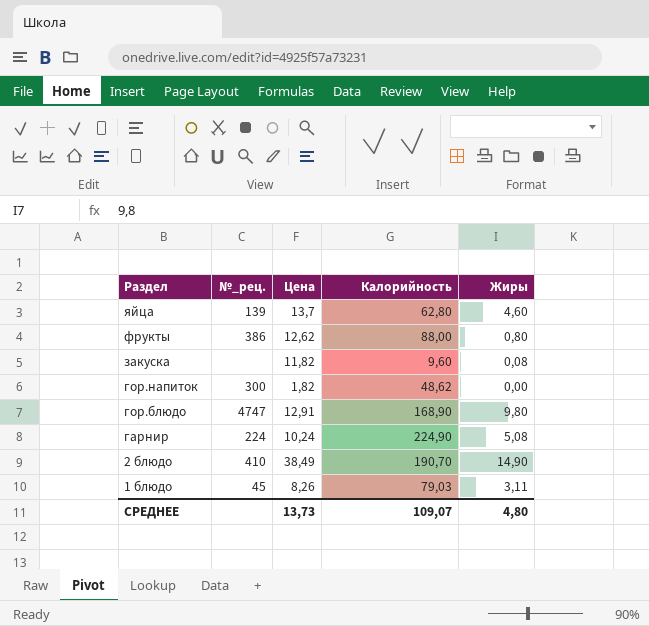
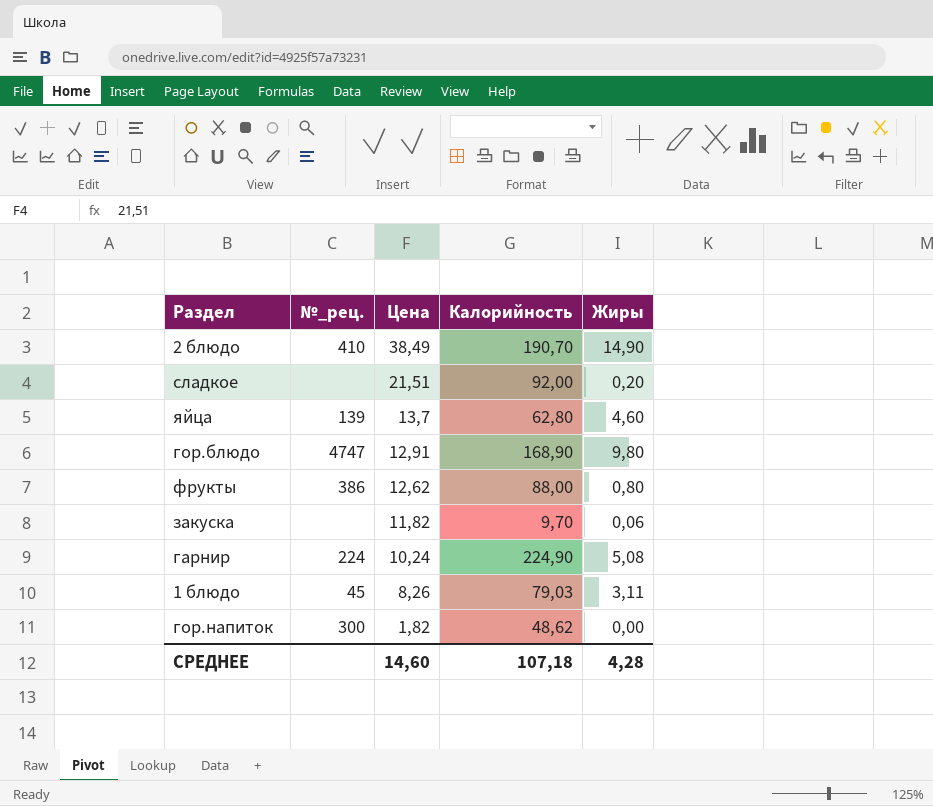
row order: Раздел descending -> Цена descending
row сладкое: none -> none | 21,51 | 92,00 | 0,20
закуска | Калорийность: 9,60 -> 9,70
закуска | Жиры: 0,08 -> 0,06
СРЕДНЕЕ | Цена: 13,73 -> 14,60
СРЕДНЕЕ | Калорийность: 109,07 -> 107,18
СРЕДНЕЕ | Жиры: 4,80 -> 4,28

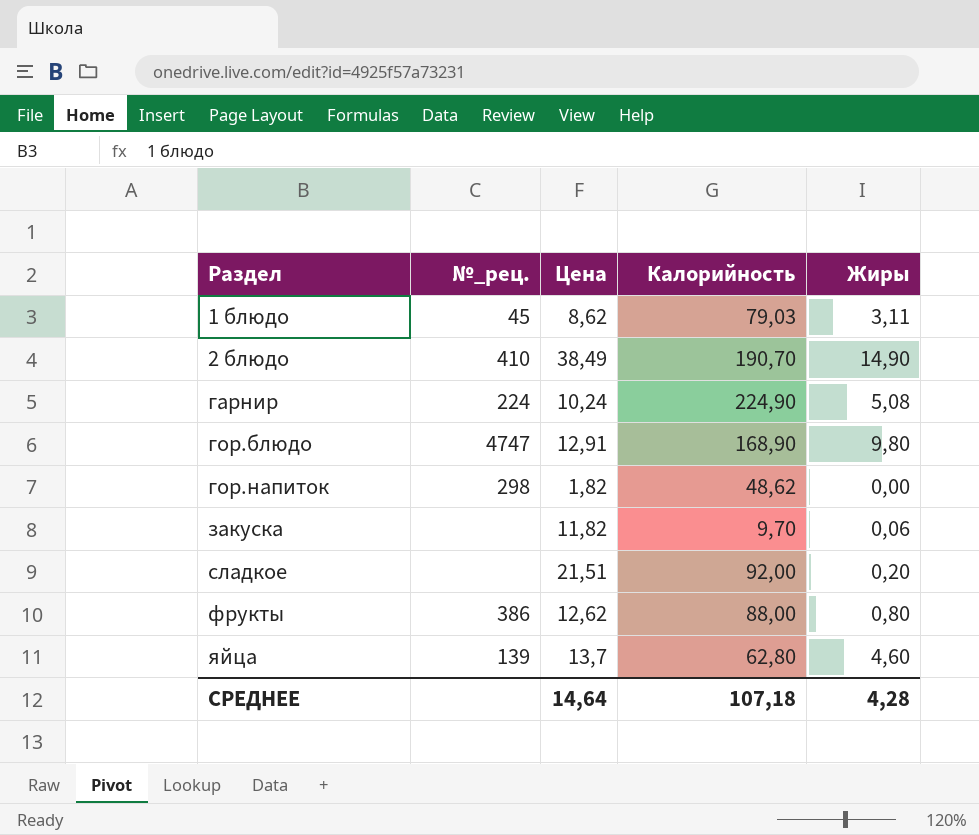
row order: Цена descending -> Раздел ascending
1 блюдо | Цена: 8,26 -> 8,62
гор.напиток | №_рец.: 300 -> 298
СРЕДНЕЕ | Цена: 14,60 -> 14,64

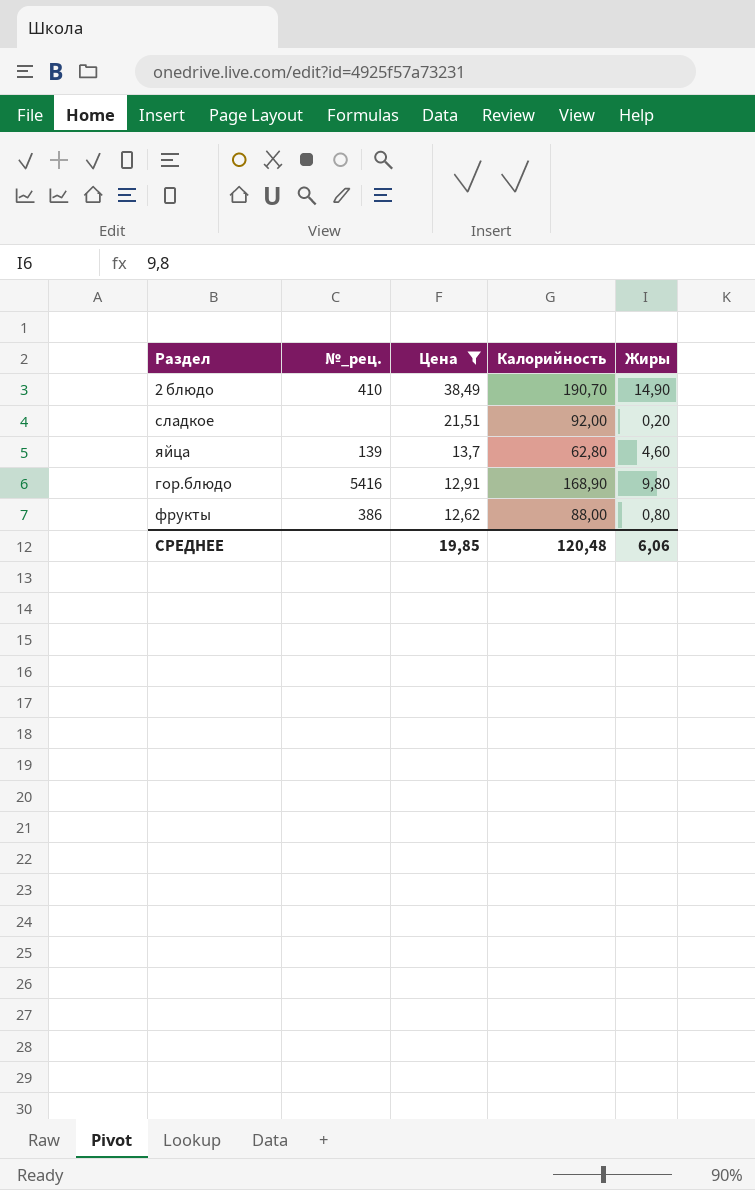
filter: none -> Цена >= 12,62
row order: Раздел ascending -> Цена descending
гор.блюдо | №_рец.: 4747 -> 5416
СРЕДНЕЕ | Цена: 14,64 -> 19,85
СРЕДНЕЕ | Калорийность: 107,18 -> 120,48
СРЕДНЕЕ | Жиры: 4,28 -> 6,06

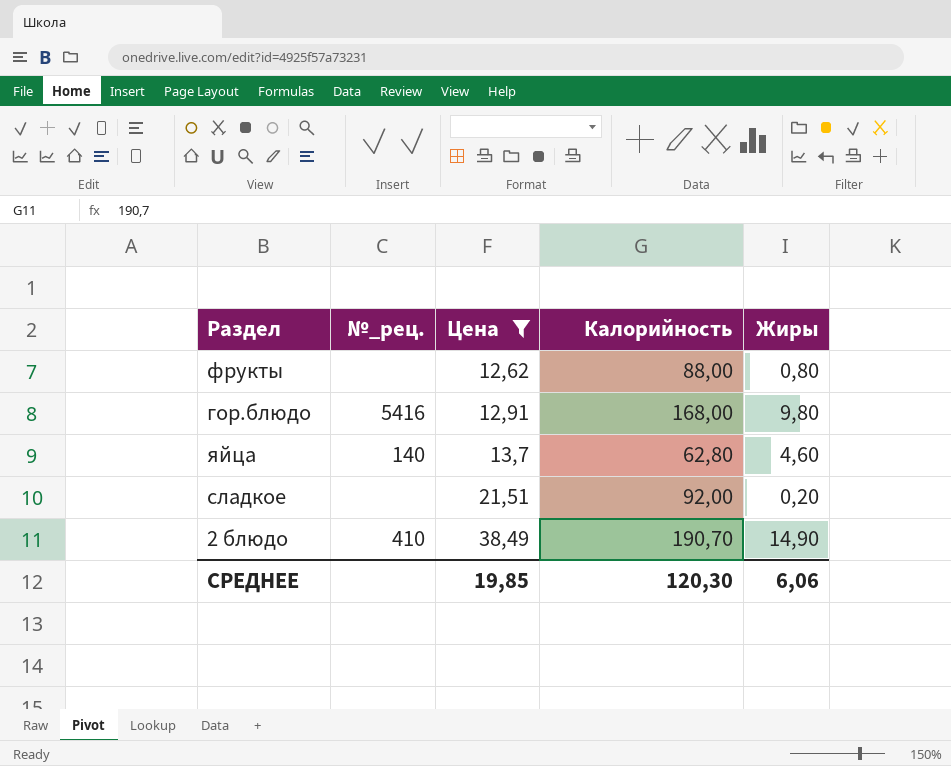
row order: Цена descending -> Цена ascending
фрукты | №_рец.: 386 -> none
гор.блюдо | Калорийность: 168,90 -> 168,00
яйца | №_рец.: 139 -> 140
СРЕДНЕЕ | Калорийность: 120,48 -> 120,30

